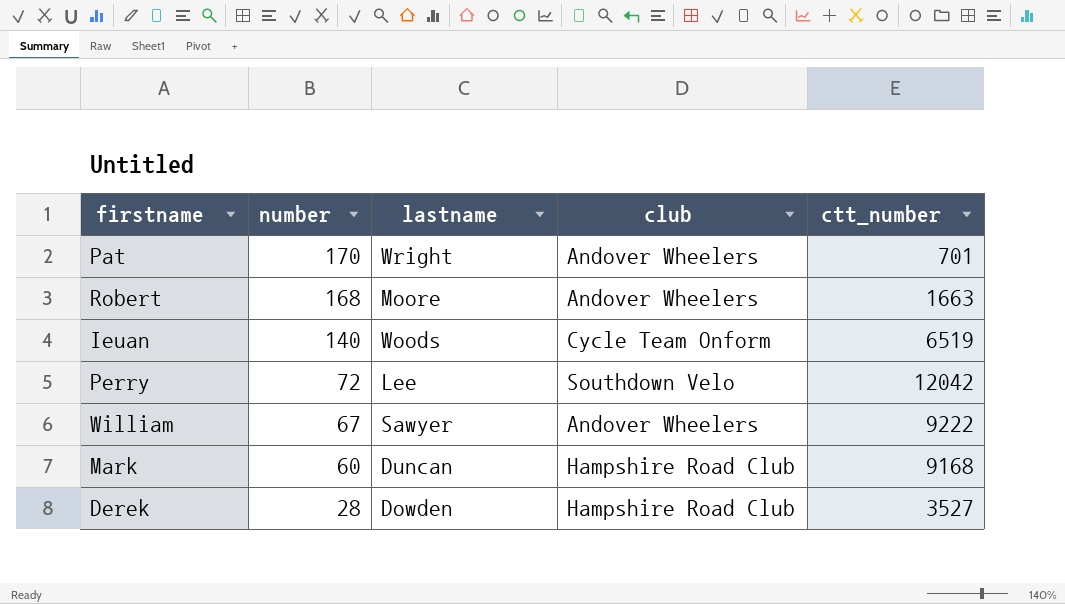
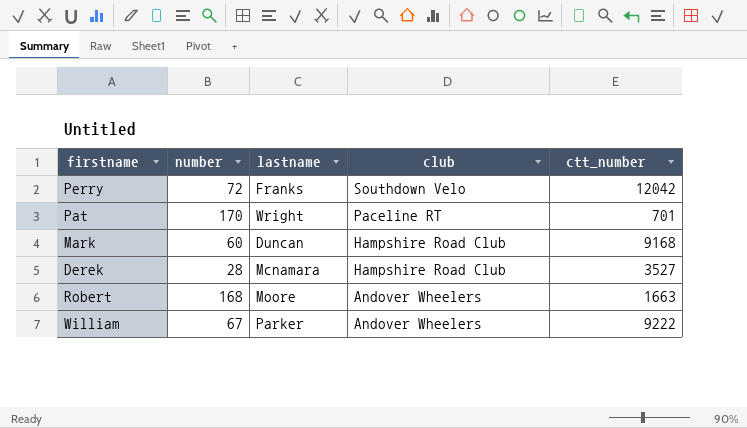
row order: number descending -> club descending
row Ieuan: 140 | Woods | Cycle Team Onform | 6519 -> none
Perry | lastname: Lee -> Franks
Pat | club: Andover Wheelers -> Paceline RT
Derek | lastname: Dowden -> Mcnamara
William | lastname: Sawyer -> Parker

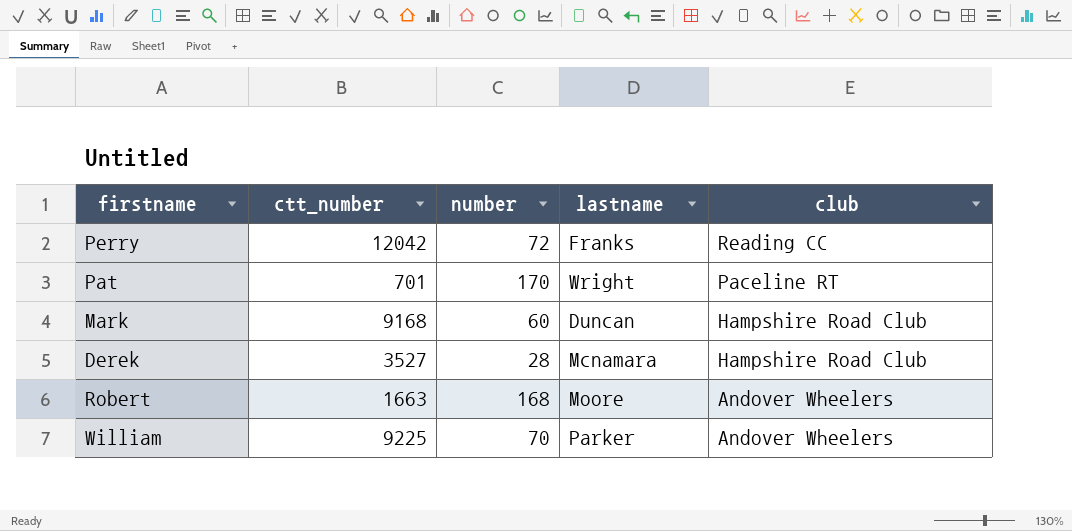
column ctt_number | position: 5 -> 2
Perry | club: Southdown Velo -> Reading CC
William | ctt_number: 9222 -> 9225
William | number: 67 -> 70

